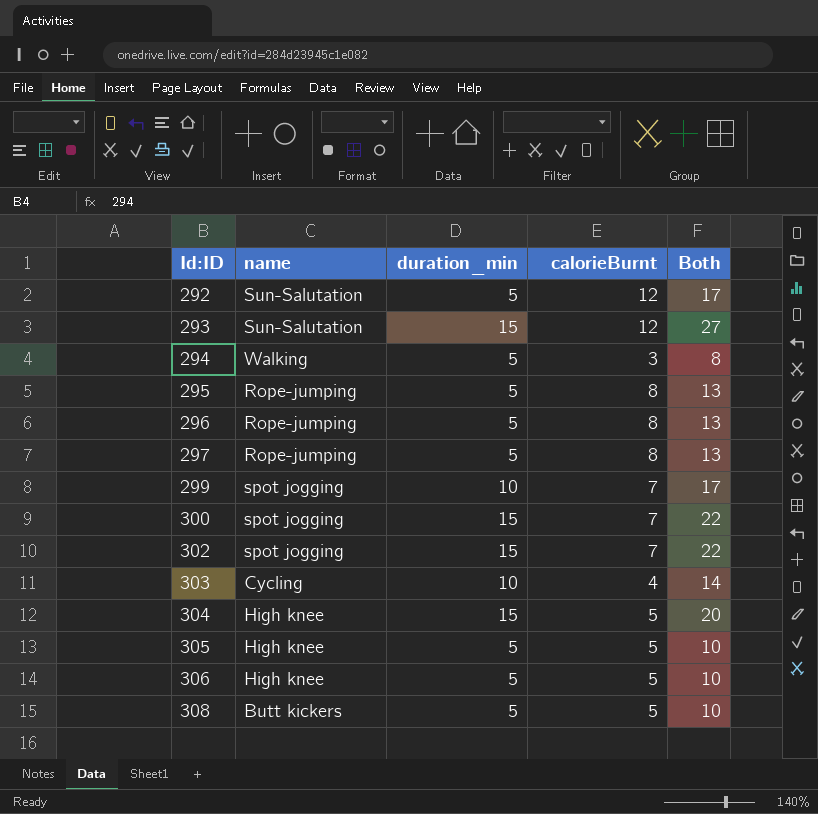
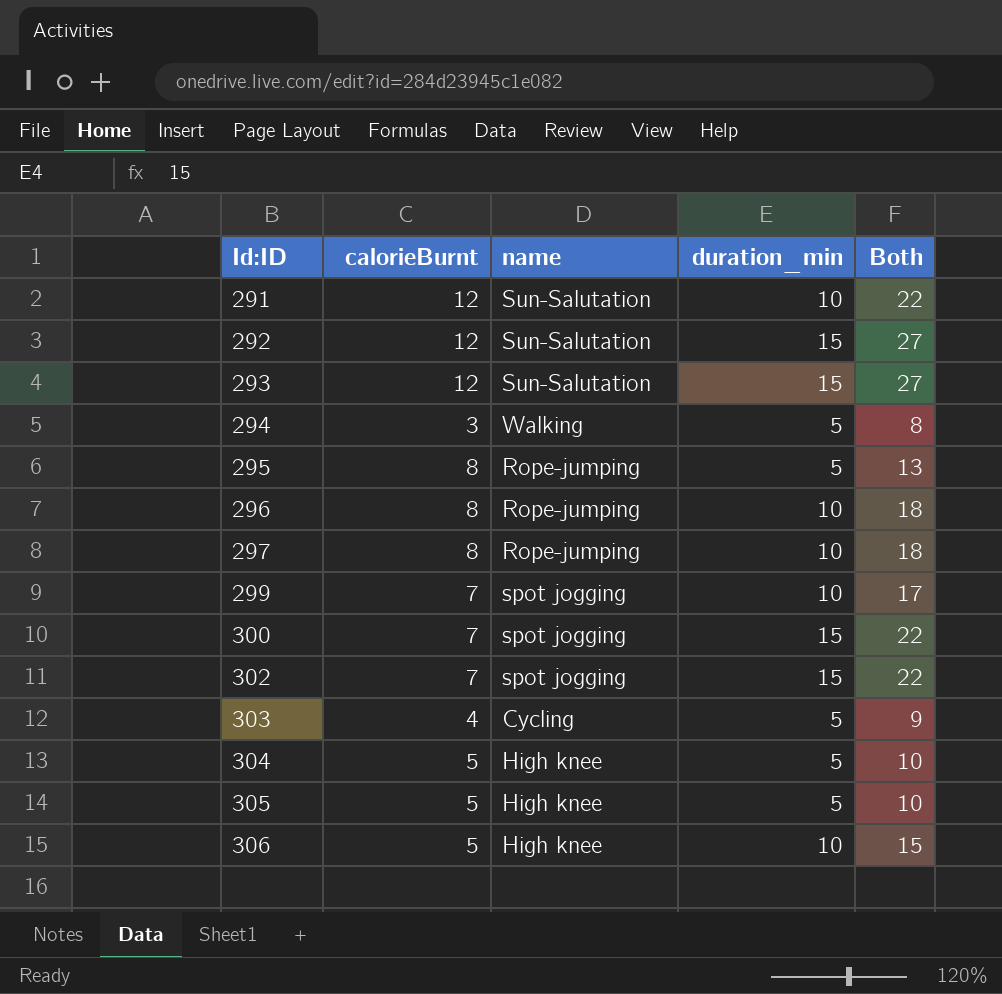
column calorieBurnt | position: 4 -> 2
row 308: Butt kickers | 5 | 5 | 10 -> none
row 291: none -> 12 | Sun-Salutation | 10 | 22
292 | duration_min: 5 -> 15
292 | Both: 17 -> 27
296 | duration_min: 5 -> 10
296 | Both: 13 -> 18
297 | duration_min: 5 -> 10
297 | Both: 13 -> 18
303 | duration_min: 10 -> 5
303 | Both: 14 -> 9
304 | duration_min: 15 -> 5
304 | Both: 20 -> 10
306 | duration_min: 5 -> 10
306 | Both: 10 -> 15

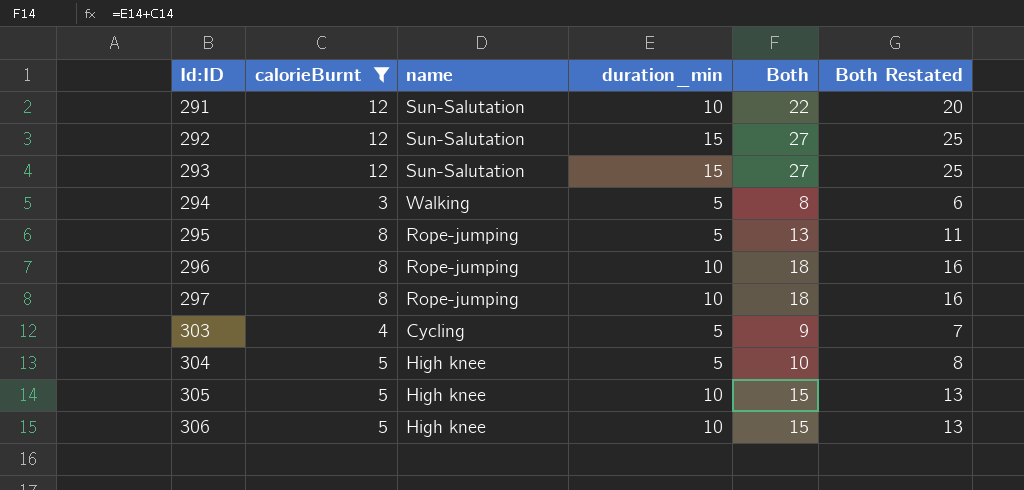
filter: none -> calorieBurnt != 7
column Both Restated | formula: none -> [Both] - 2
305 | duration_min: 5 -> 10
305 | Both: 10 -> 15

